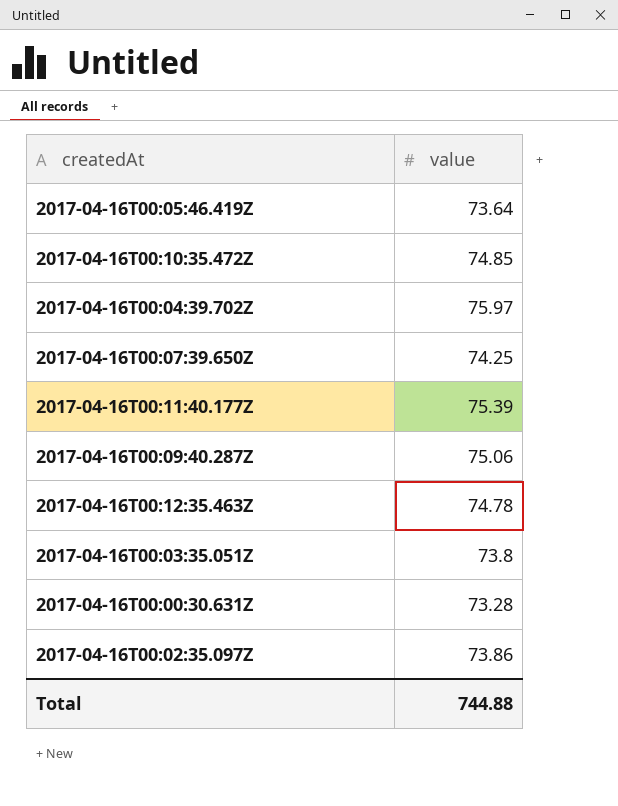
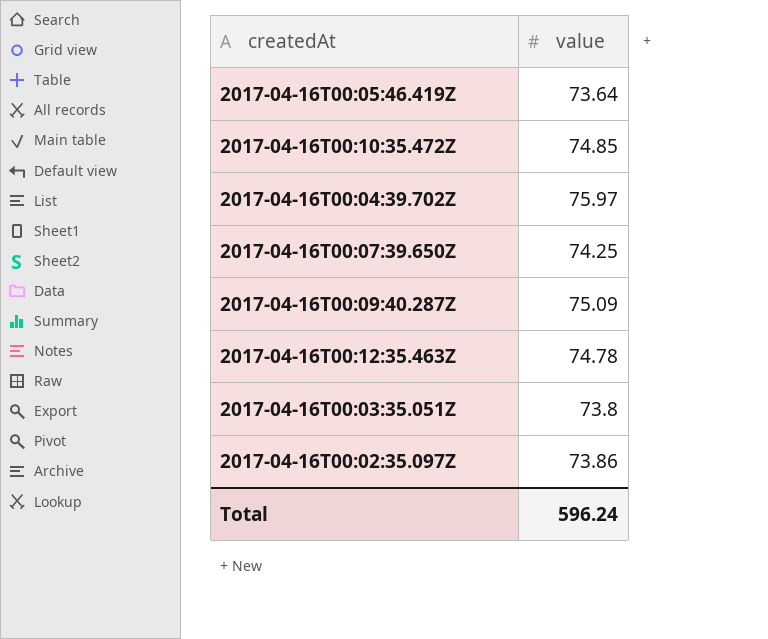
row 2017-04-16T00:11:40.177Z: 75.39 -> none
row 2017-04-16T00:00:30.631Z: 73.28 -> none
2017-04-16T00:09:40.287Z | value: 75.06 -> 75.09
Total | value: 744.88 -> 596.24

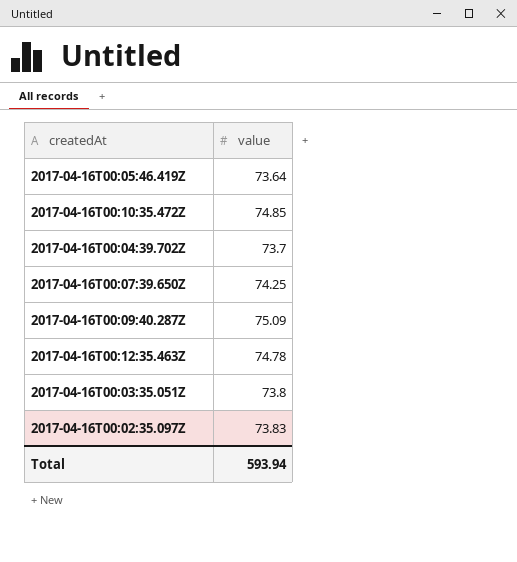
2017-04-16T00:04:39.702Z | value: 75.97 -> 73.7
2017-04-16T00:02:35.097Z | value: 73.86 -> 73.83
Total | value: 596.24 -> 593.94

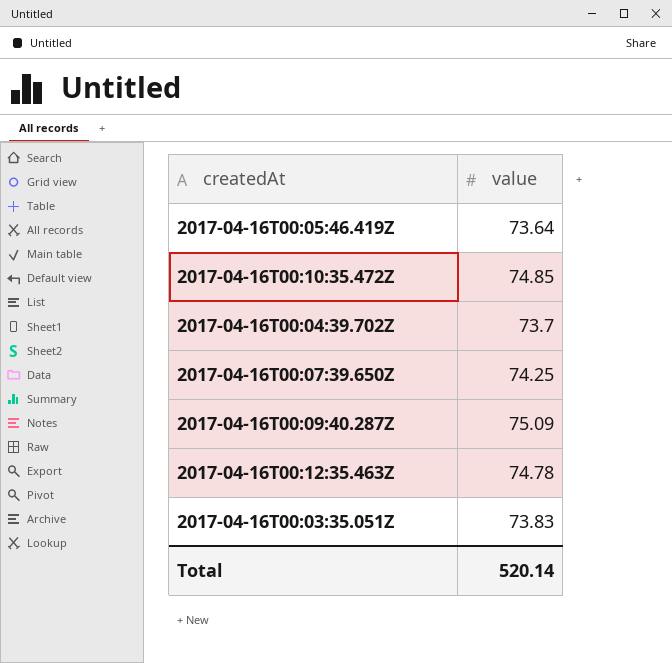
row 2017-04-16T00:02:35.097Z: 73.83 -> none
2017-04-16T00:03:35.051Z | value: 73.8 -> 73.83
Total | value: 593.94 -> 520.14

